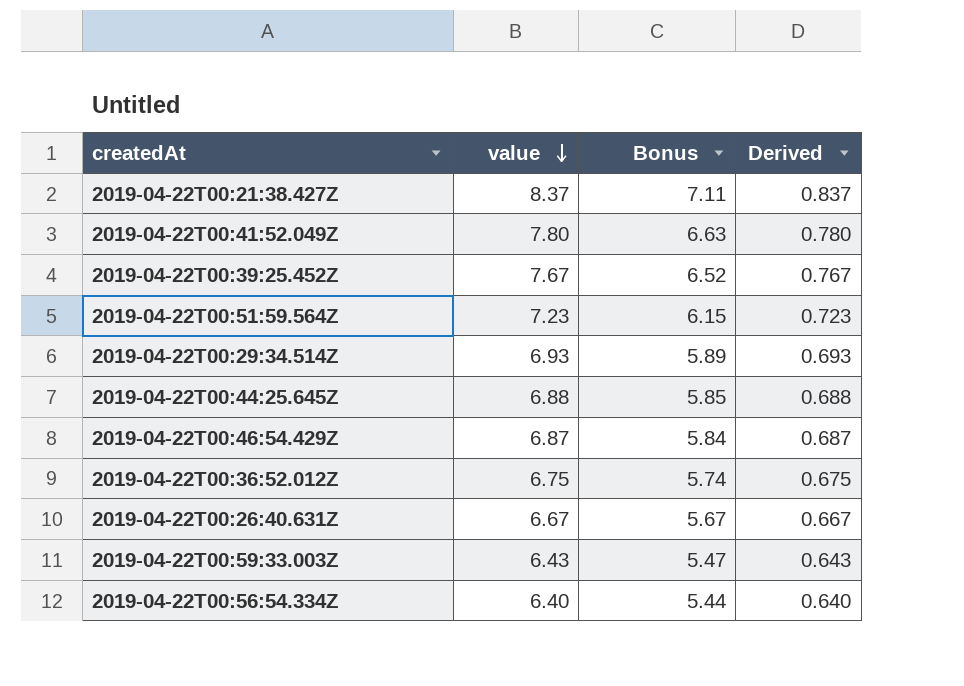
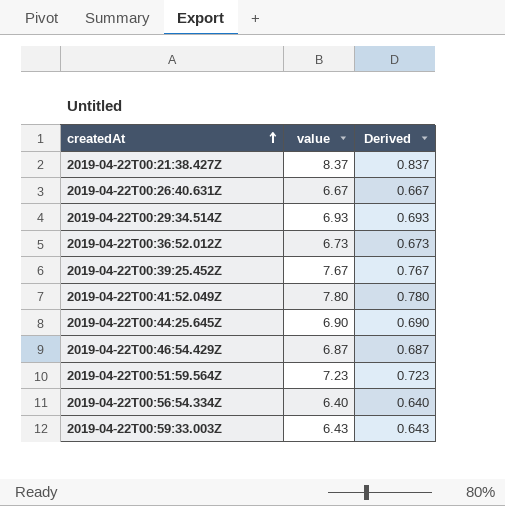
row order: value descending -> createdAt ascending
column Bonus | formula: [value] * 0.85 -> none
2019-04-22T00:36:52.012Z | value: 6.75 -> 6.73
2019-04-22T00:36:52.012Z | Derived: 0.675 -> 0.673
2019-04-22T00:44:25.645Z | value: 6.88 -> 6.90
2019-04-22T00:44:25.645Z | Derived: 0.688 -> 0.690

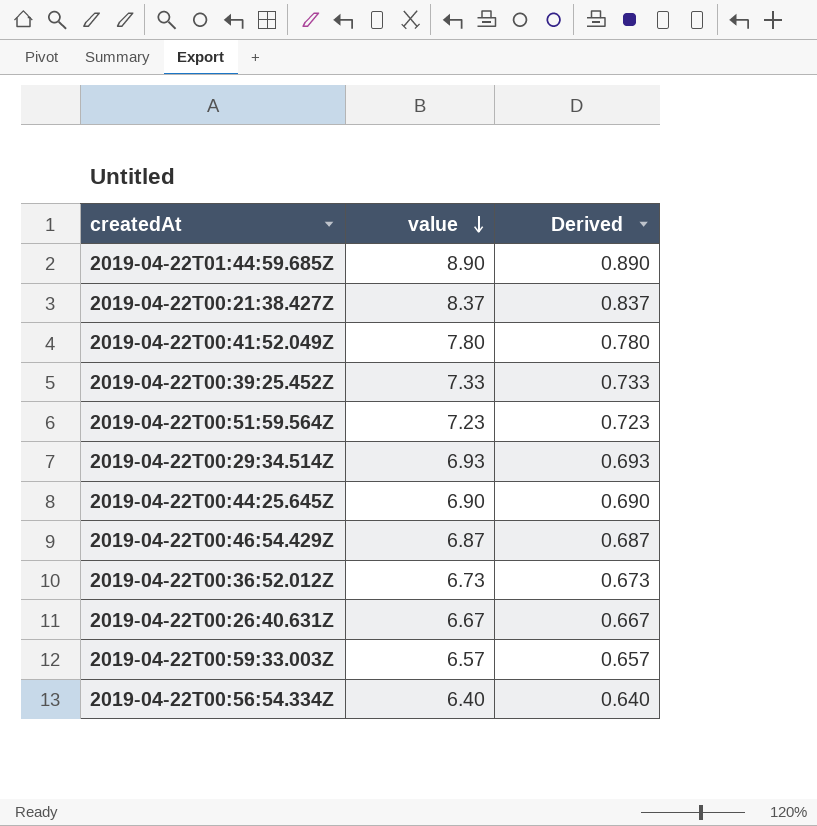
row order: createdAt ascending -> value descending
row 2019-04-22T01:44:59.685Z: none -> 8.90 | 0.890
2019-04-22T00:39:25.452Z | value: 7.67 -> 7.33
2019-04-22T00:39:25.452Z | Derived: 0.767 -> 0.733
2019-04-22T00:59:33.003Z | value: 6.43 -> 6.57
2019-04-22T00:59:33.003Z | Derived: 0.643 -> 0.657

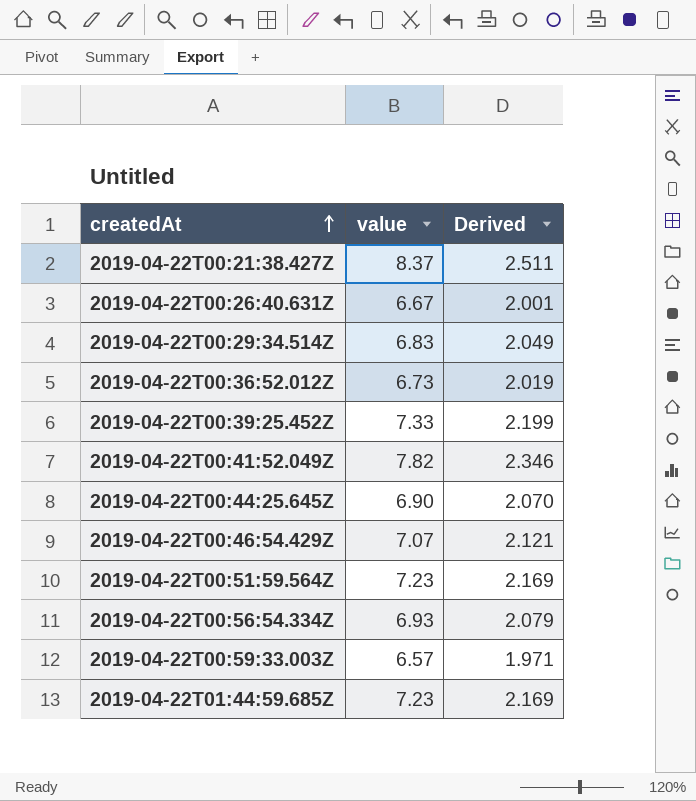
row order: value descending -> createdAt ascending
column Derived | formula: [value] * 0.1 -> [value] * 0.3
2019-04-22T00:29:34.514Z | value: 6.93 -> 6.83
2019-04-22T00:41:52.049Z | value: 7.80 -> 7.82
2019-04-22T00:46:54.429Z | value: 6.87 -> 7.07
2019-04-22T00:56:54.334Z | value: 6.40 -> 6.93
2019-04-22T01:44:59.685Z | value: 8.90 -> 7.23

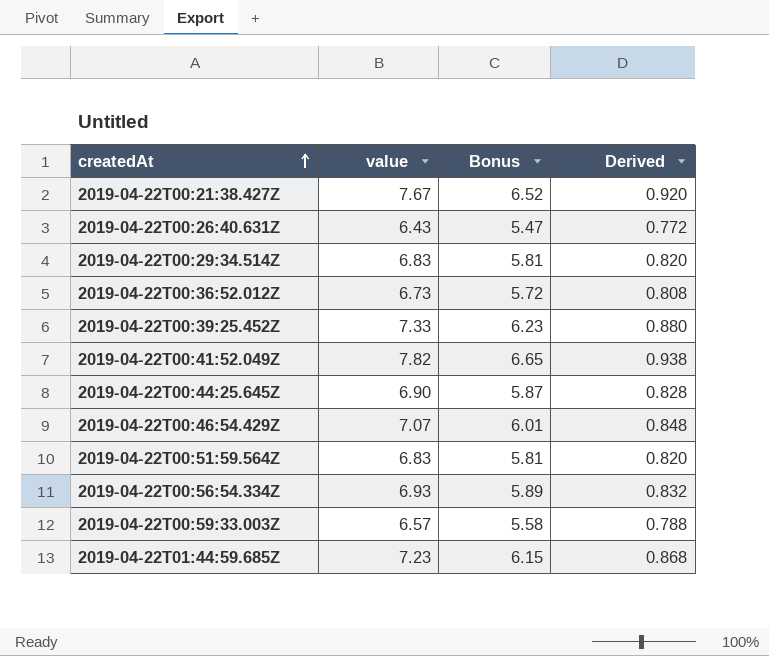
column Bonus | formula: none -> [value] * 0.85
column Derived | formula: [value] * 0.3 -> [value] * 0.12
2019-04-22T00:21:38.427Z | value: 8.37 -> 7.67
2019-04-22T00:26:40.631Z | value: 6.67 -> 6.43
2019-04-22T00:51:59.564Z | value: 7.23 -> 6.83

